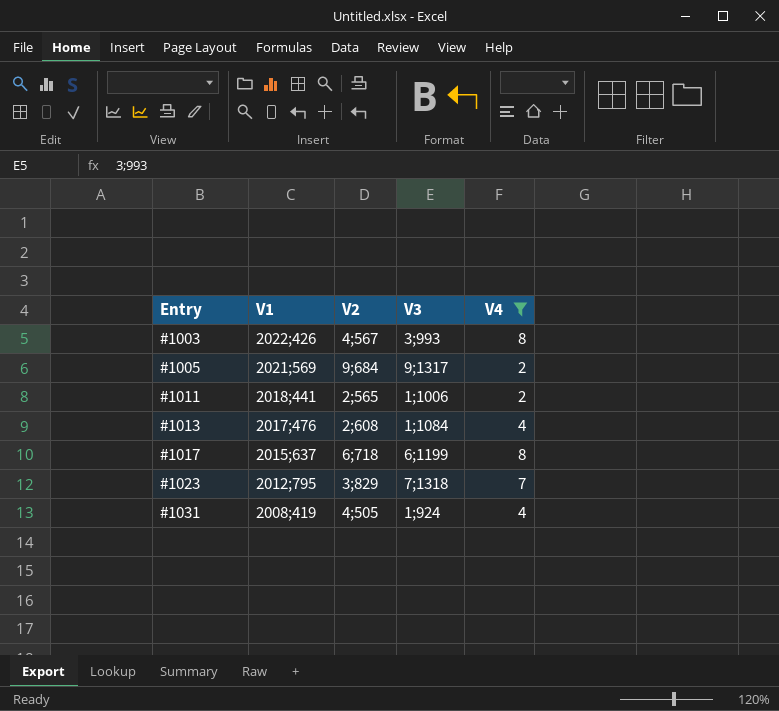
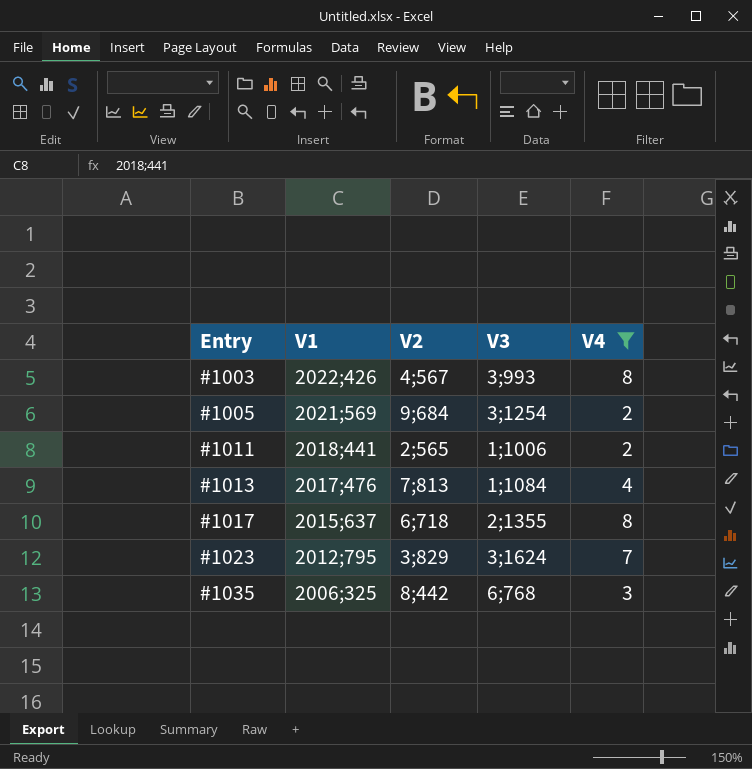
row #1031: 2008;419 | 4;505 | 1;924 | 4 -> none
#1005 | V3: 9;1317 -> 3;1254
#1013 | V2: 2;608 -> 7;813
#1017 | V3: 6;1199 -> 2;1355
#1023 | V3: 7;1318 -> 3;1624
row #1035: none -> 2006;325 | 8;442 | 6;768 | 3

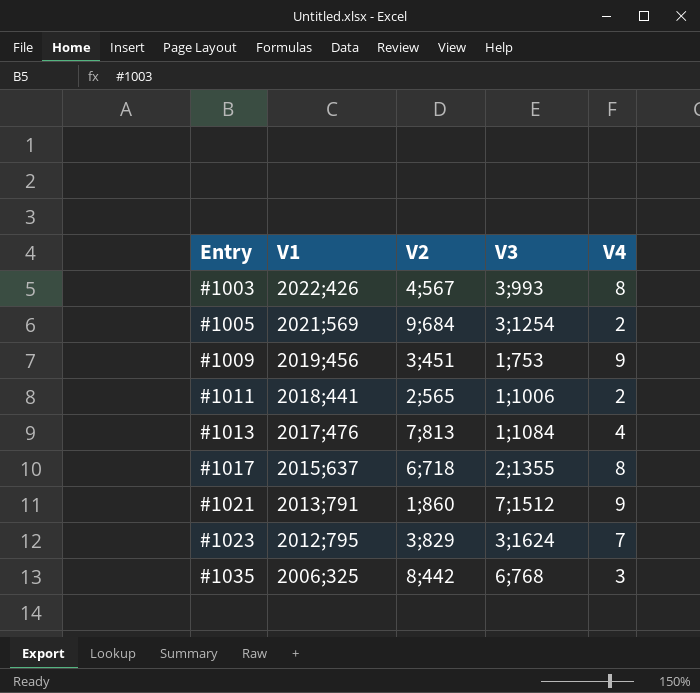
filter: V4 != 9 -> none

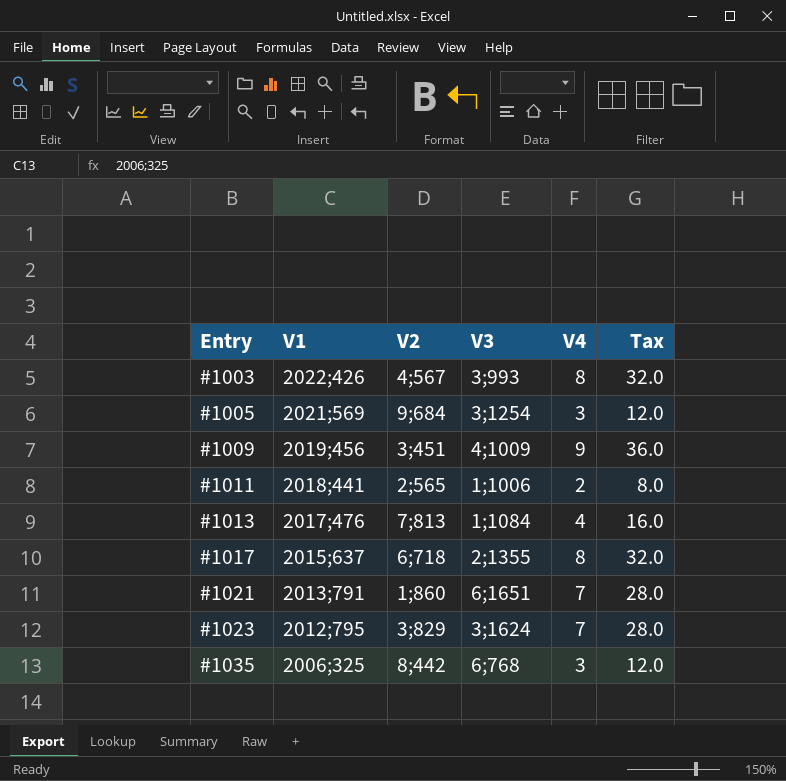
column Tax | formula: none -> [V4] * 4
#1005 | V4: 2 -> 3
#1009 | V3: 1;753 -> 4;1009
#1021 | V3: 7;1512 -> 6;1651
#1021 | V4: 9 -> 7

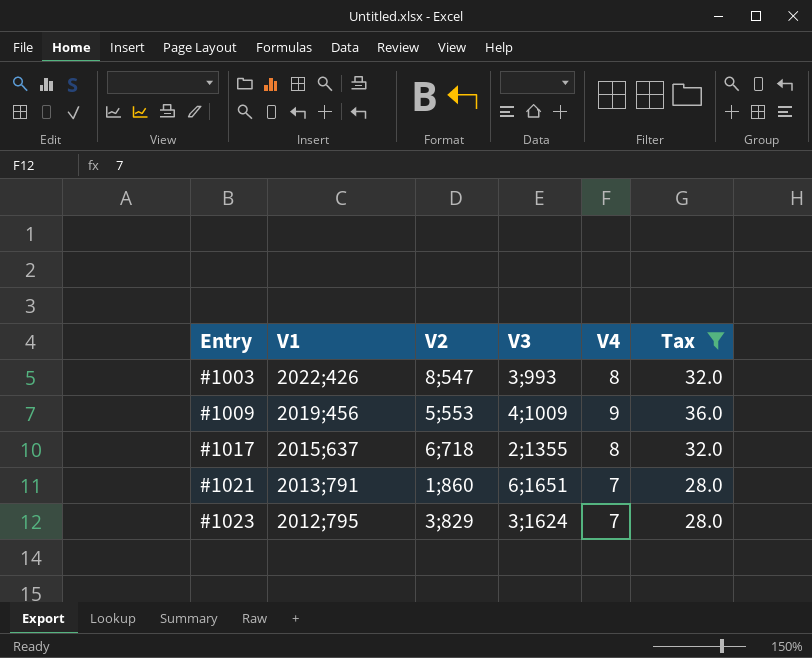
filter: none -> Tax >= 28.0
#1003 | V2: 4;567 -> 8;547
#1009 | V2: 3;451 -> 5;553

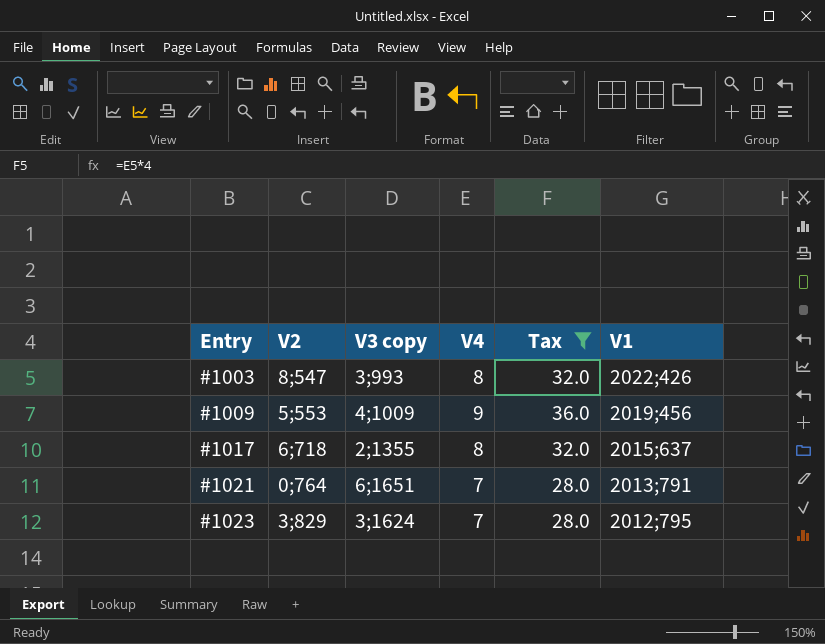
column name: V3 -> V3 copy
column V1 | position: 2 -> 6
#1021 | V2: 1;860 -> 0;764

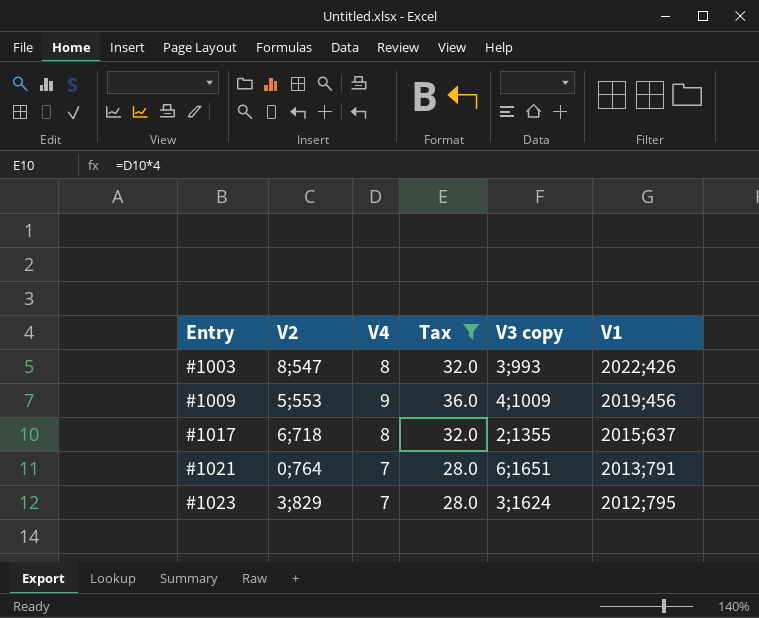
column V3 copy | position: 3 -> 5

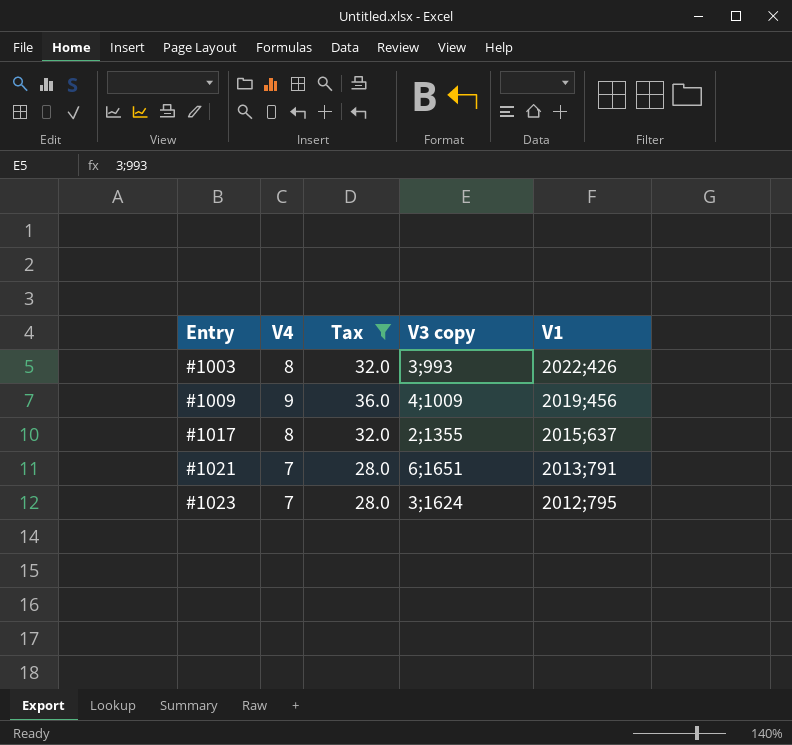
column V2 | position: 2 -> none

